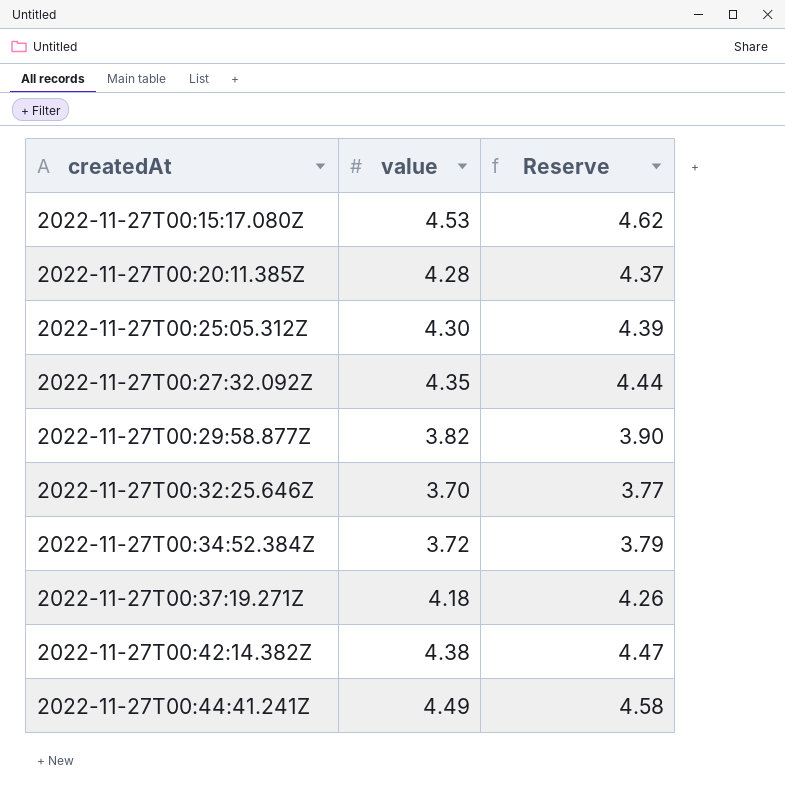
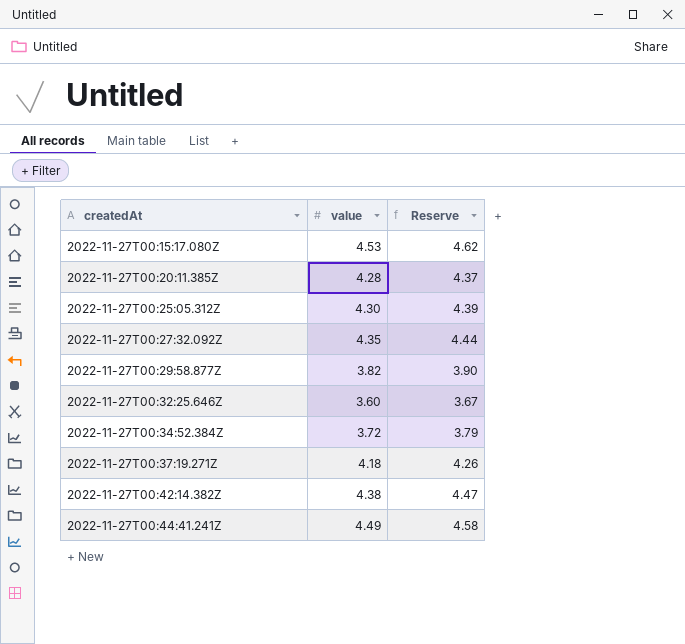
2022-11-27T00:32:25.646Z | value: 3.70 -> 3.60
2022-11-27T00:32:25.646Z | Reserve: 3.77 -> 3.67

